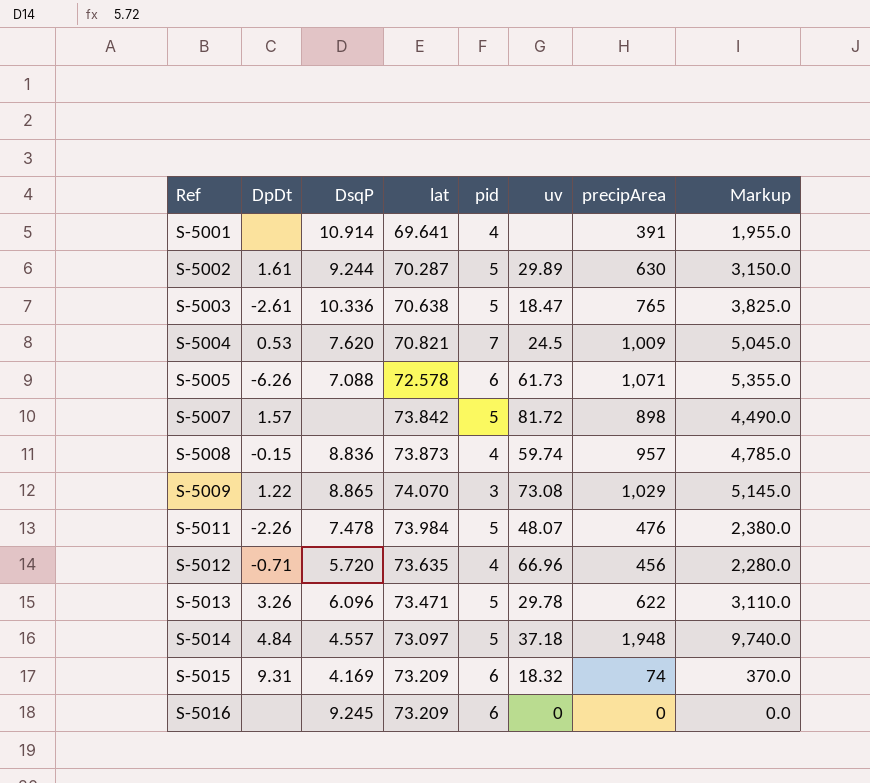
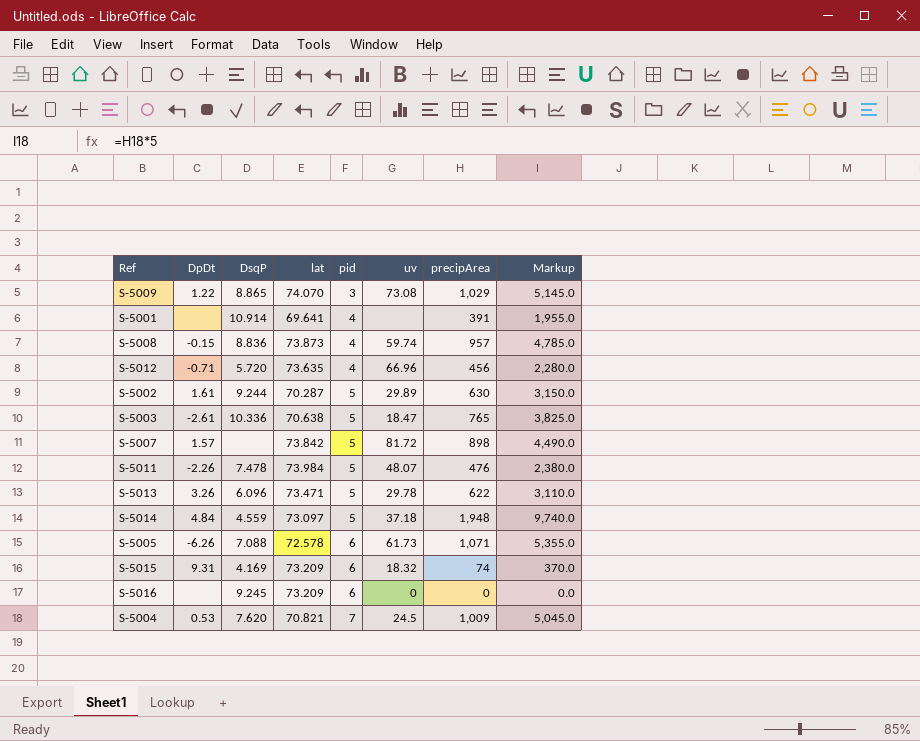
row order: Ref ascending -> pid ascending
S-5014 | DsqP: 4.557 -> 4.559

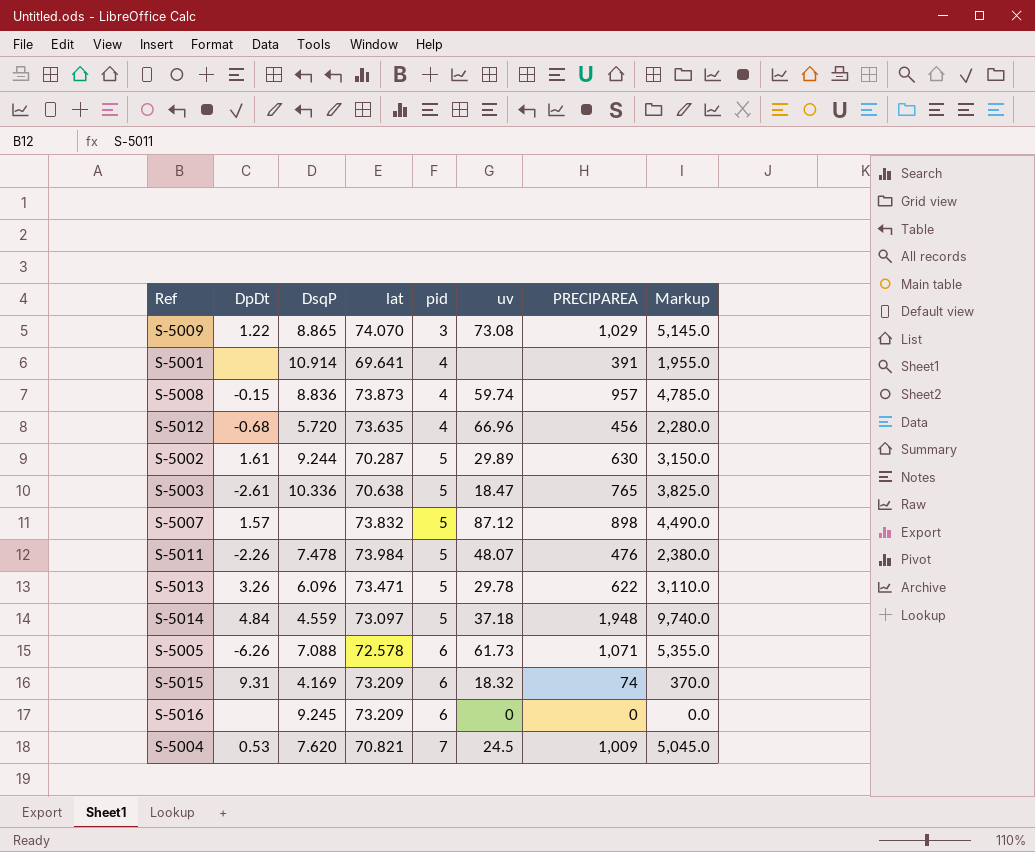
column name: precipArea -> PRECIPAREA
S-5012 | DpDt: -0.71 -> -0.68
S-5007 | lat: 73.842 -> 73.832
S-5007 | uv: 81.72 -> 87.12

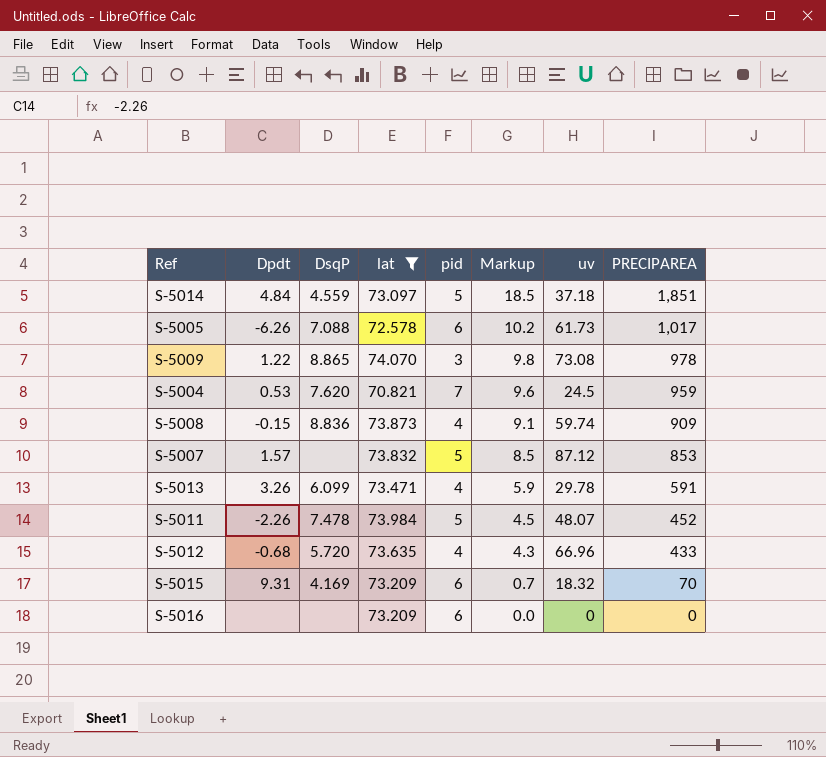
filter: none -> lat >= 70.821
row order: pid ascending -> Markup descending
column name: DpDt -> Dpdt
column Markup | formula: [PRECIPAREA] * 5 -> [PRECIPAREA] * 0.01
column Markup | position: 8 -> 6
S-5014 | PRECIPAREA: 1,948 -> 1,851
S-5005 | PRECIPAREA: 1,071 -> 1,017
S-5009 | PRECIPAREA: 1,029 -> 978
S-5004 | PRECIPAREA: 1,009 -> 959
S-5008 | PRECIPAREA: 957 -> 909
S-5007 | PRECIPAREA: 898 -> 853
S-5013 | DsqP: 6.096 -> 6.099
S-5013 | pid: 5 -> 4
S-5013 | PRECIPAREA: 622 -> 591
S-5011 | PRECIPAREA: 476 -> 452
S-5012 | PRECIPAREA: 456 -> 433
S-5015 | PRECIPAREA: 74 -> 70
S-5016 | DsqP: 9.245 -> none

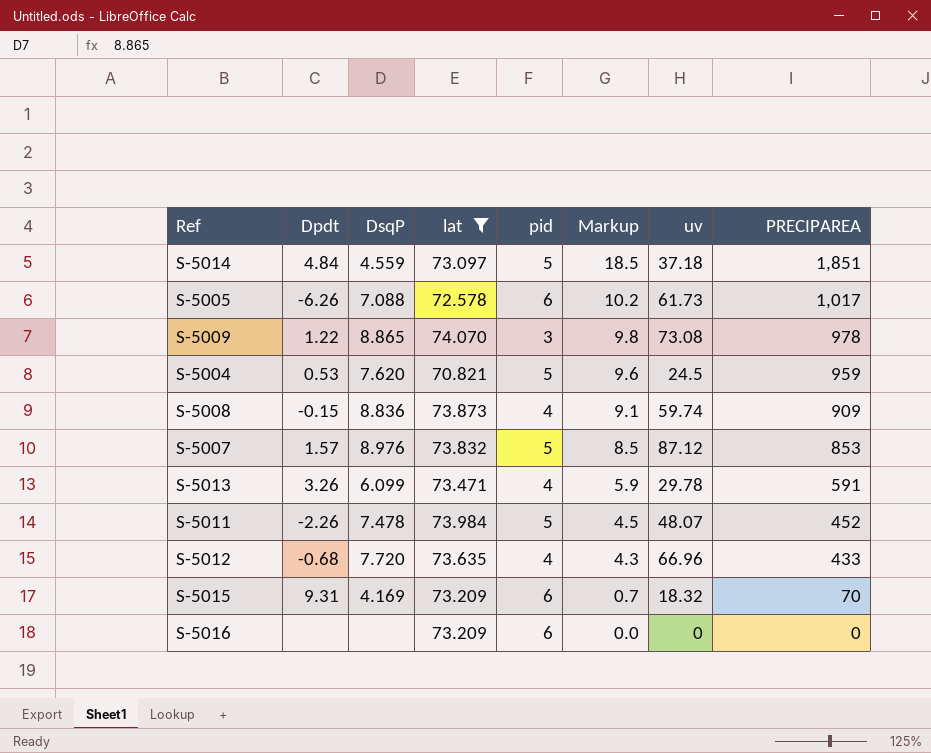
S-5004 | pid: 7 -> 5
S-5007 | DsqP: none -> 8.976
S-5012 | DsqP: 5.720 -> 7.720

